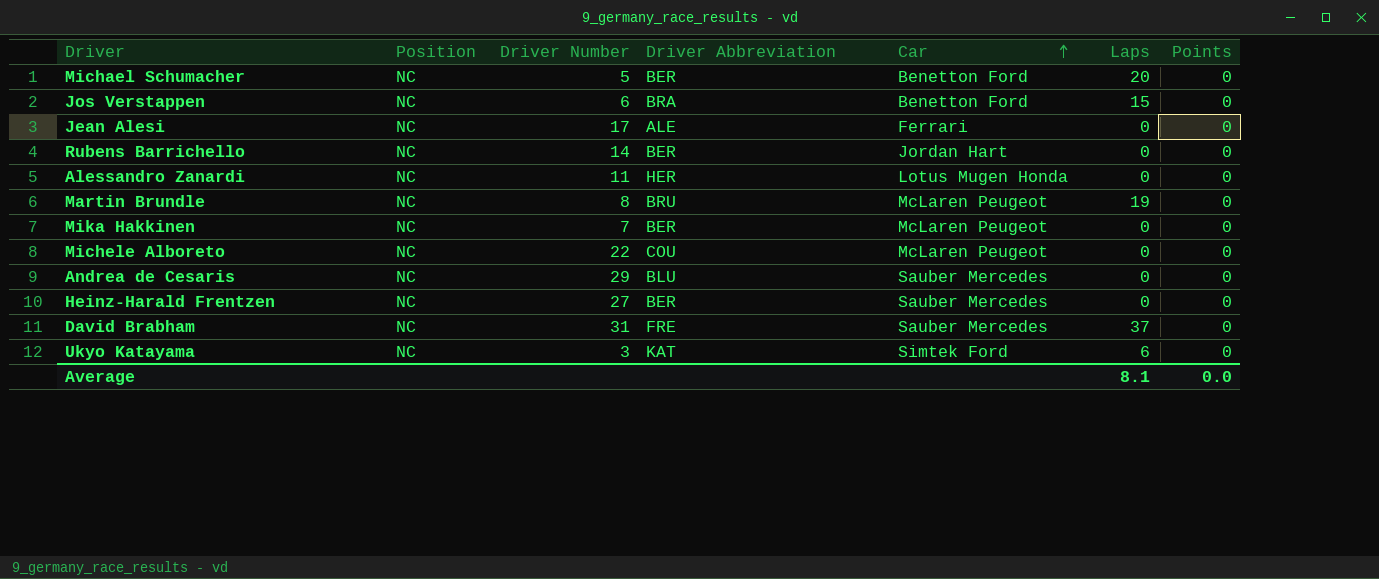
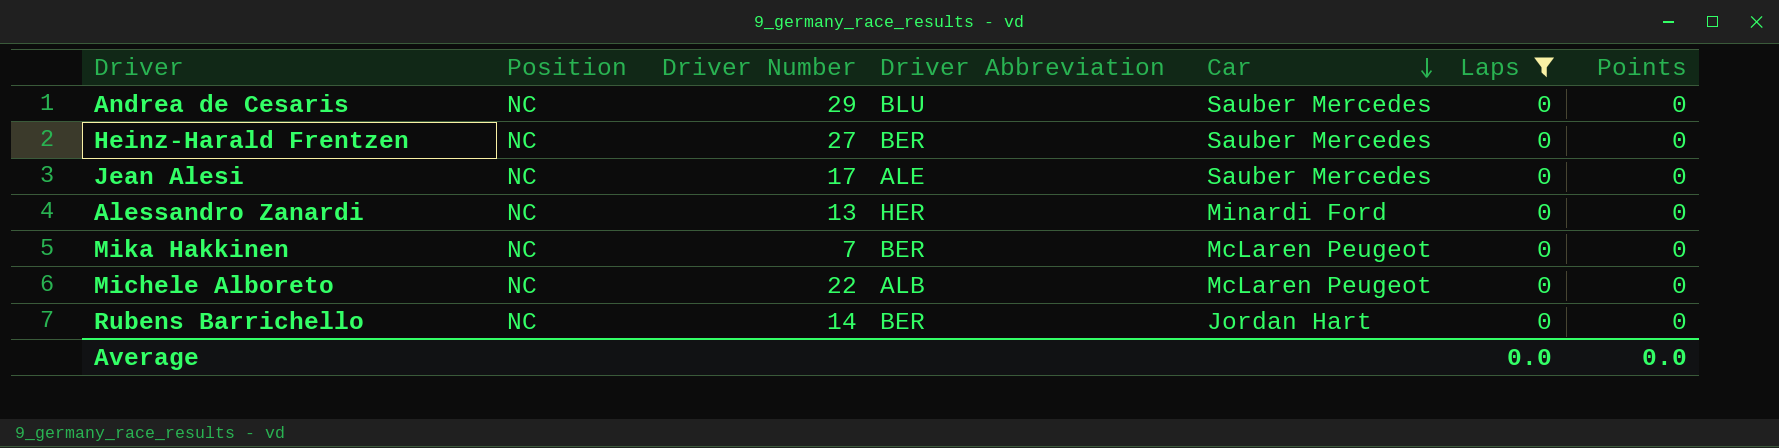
filter: none -> Laps = 0
row order: Car ascending -> Car descending
Jean Alesi | Car: Ferrari -> Sauber Mercedes
Alessandro Zanardi | Driver Number: 11 -> 13
Alessandro Zanardi | Car: Lotus Mugen Honda -> Minardi Ford
Michele Alboreto | Driver Abbreviation: COU -> ALB
Average | Laps: 8.1 -> 0.0

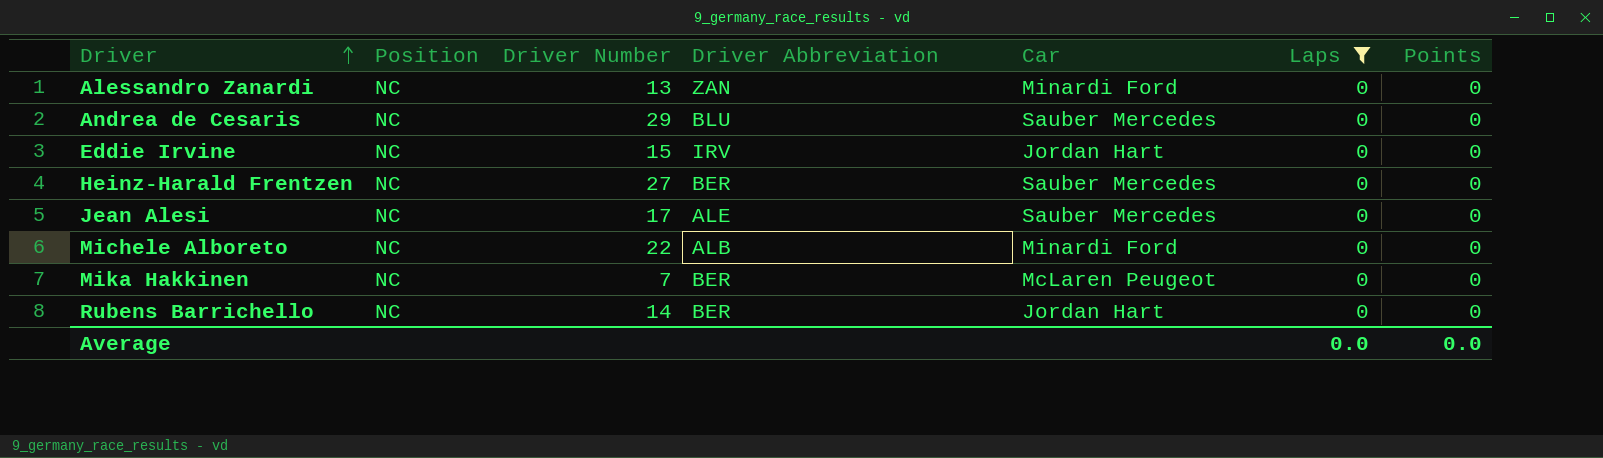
row order: Car descending -> Driver ascending
Alessandro Zanardi | Driver Abbreviation: HER -> ZAN
row Eddie Irvine: none -> NC | 15 | IRV | Jordan Hart | 0 | 0
Michele Alboreto | Car: McLaren Peugeot -> Minardi Ford

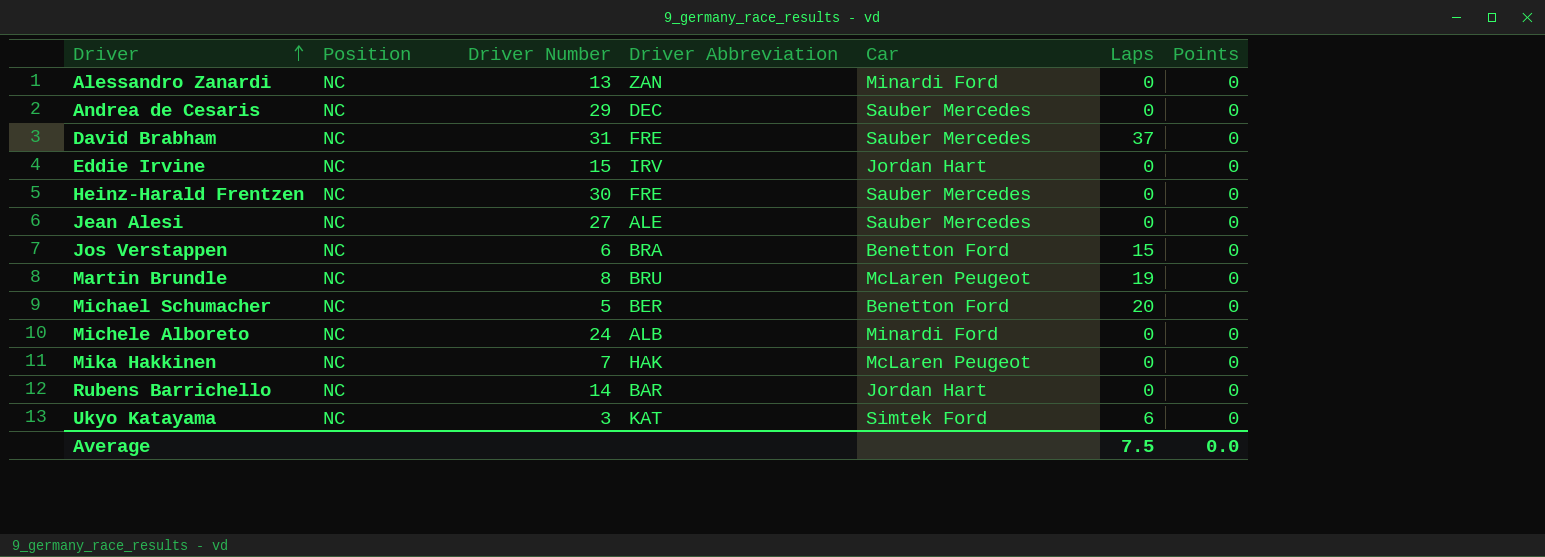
filter: Laps = 0 -> none
Andrea de Cesaris | Driver Abbreviation: BLU -> DEC
Heinz-Harald Frentzen | Driver Number: 27 -> 30
Heinz-Harald Frentzen | Driver Abbreviation: BER -> FRE
Jean Alesi | Driver Number: 17 -> 27
Michele Alboreto | Driver Number: 22 -> 24
Mika Hakkinen | Driver Abbreviation: BER -> HAK
Rubens Barrichello | Driver Abbreviation: BER -> BAR
Average | Laps: 0.0 -> 7.5

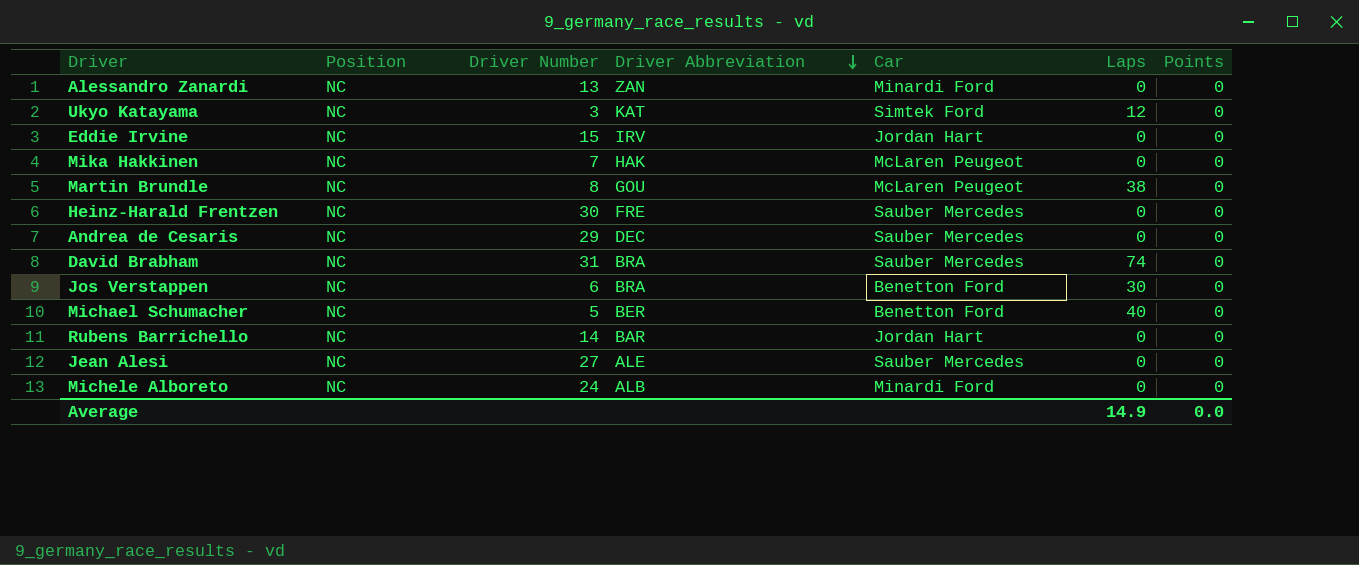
row order: Driver ascending -> Driver Abbreviation descending
Ukyo Katayama | Laps: 6 -> 12
Martin Brundle | Driver Abbreviation: BRU -> GOU
Martin Brundle | Laps: 19 -> 38
David Brabham | Driver Abbreviation: FRE -> BRA
David Brabham | Laps: 37 -> 74
Jos Verstappen | Laps: 15 -> 30
Michael Schumacher | Laps: 20 -> 40
Average | Laps: 7.5 -> 14.9

